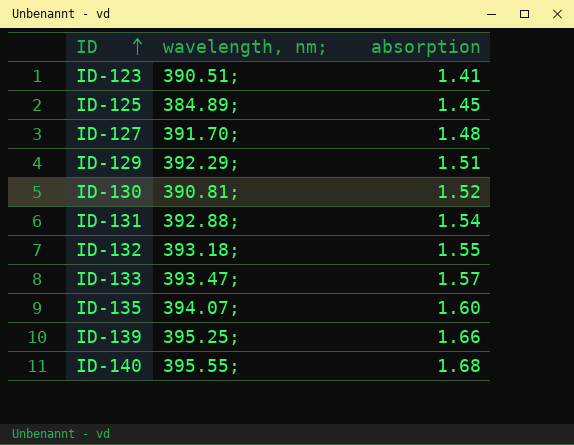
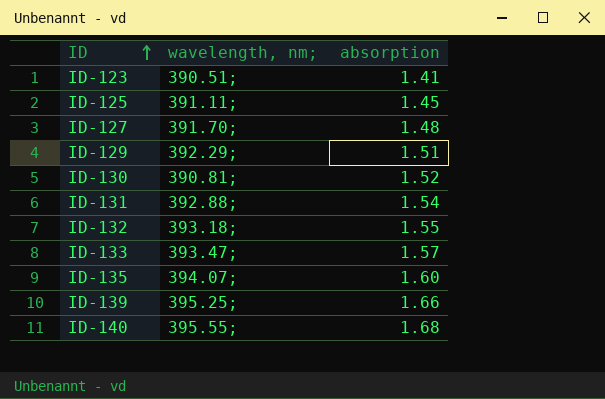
ID-125 | wavelength, nm;: 384.89; -> 391.11;

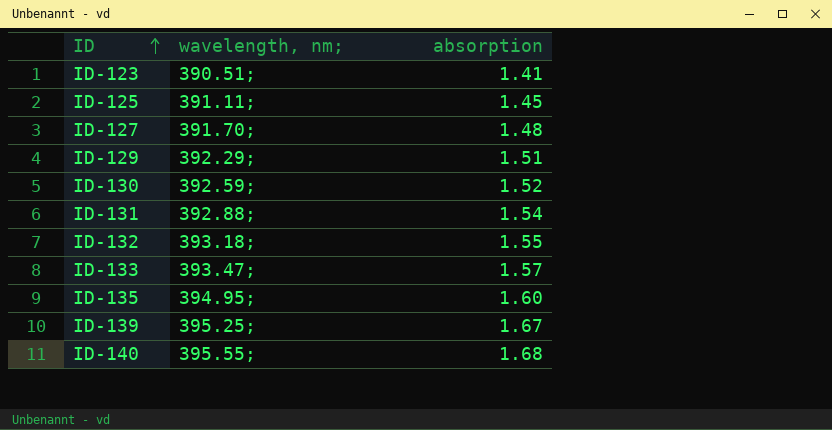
ID-130 | wavelength, nm;: 390.81; -> 392.59;
ID-135 | wavelength, nm;: 394.07; -> 394.95;
ID-139 | absorption: 1.66 -> 1.67

